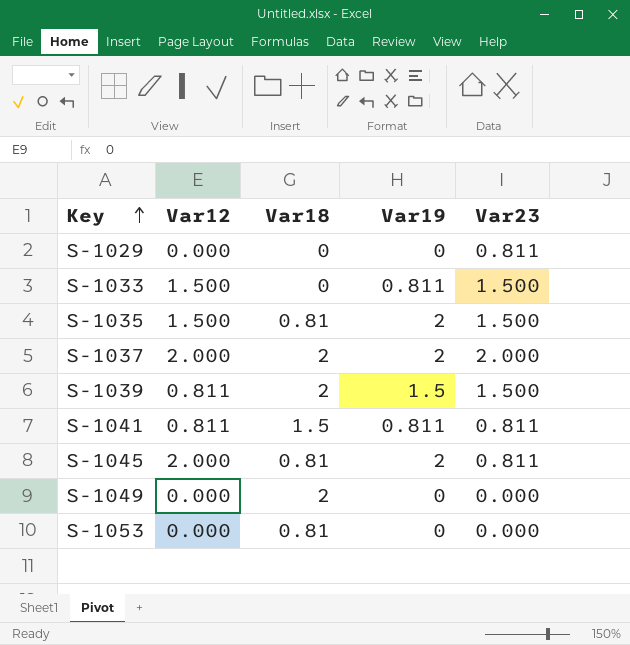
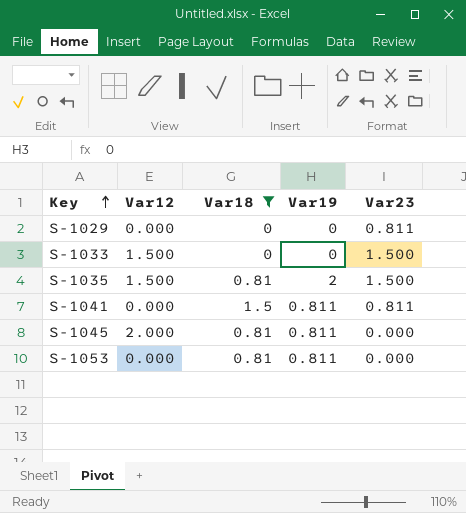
filter: none -> Var18 != 2
S-1033 | Var19: 0.811 -> 0
S-1041 | Var12: 0.811 -> 0.000
S-1045 | Var19: 2 -> 0.811
S-1045 | Var23: 0.811 -> 0.000
S-1053 | Var19: 0 -> 0.811

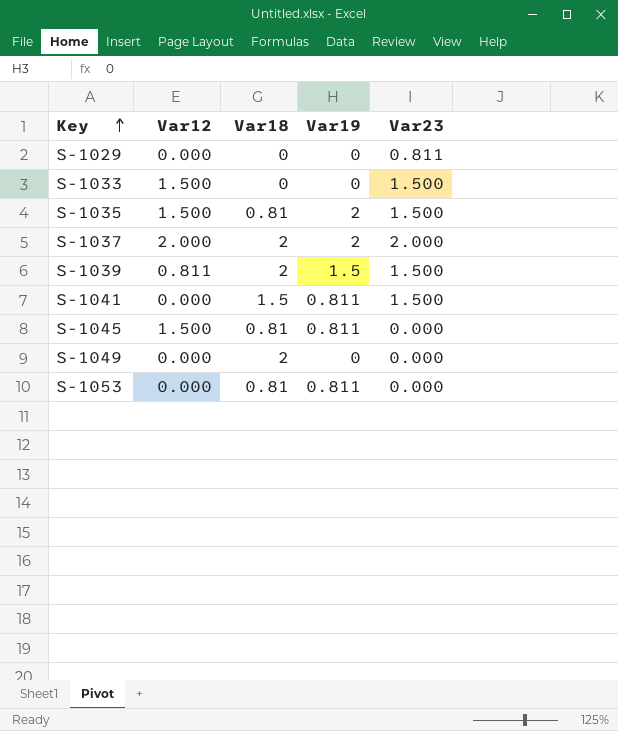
filter: Var18 != 2 -> none
S-1041 | Var23: 0.811 -> 1.500
S-1045 | Var12: 2.000 -> 1.500

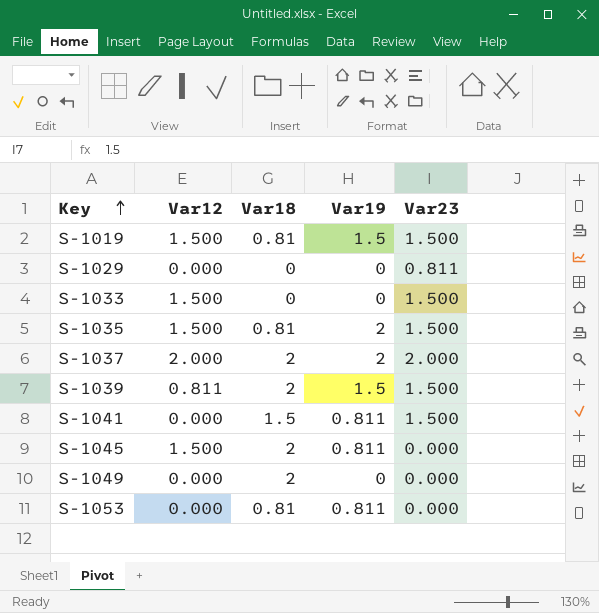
row S-1019: none -> 1.500 | 0.81 | 1.5 | 1.500
S-1045 | Var18: 0.81 -> 2

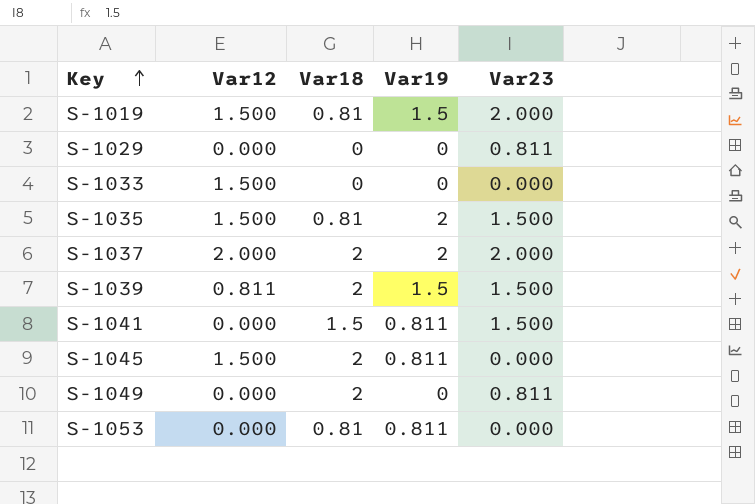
S-1019 | Var23: 1.500 -> 2.000
S-1033 | Var23: 1.500 -> 0.000
S-1049 | Var23: 0.000 -> 0.811

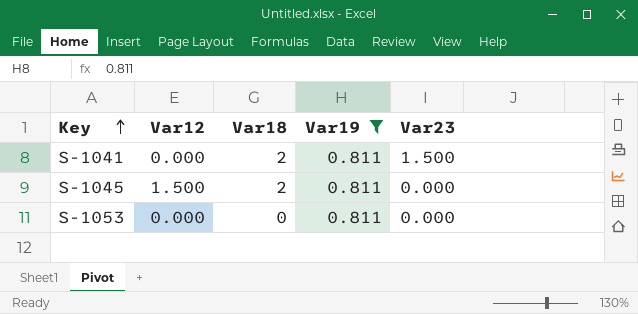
filter: none -> Var19 = 0.811
S-1041 | Var18: 1.5 -> 2
S-1053 | Var18: 0.81 -> 0

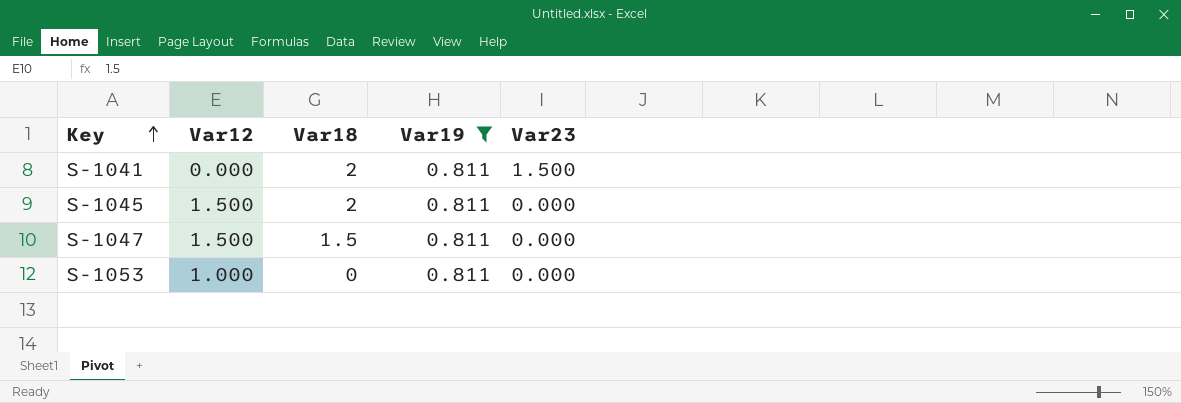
row S-1047: none -> 1.500 | 1.5 | 0.811 | 0.000
S-1053 | Var12: 0.000 -> 1.000

